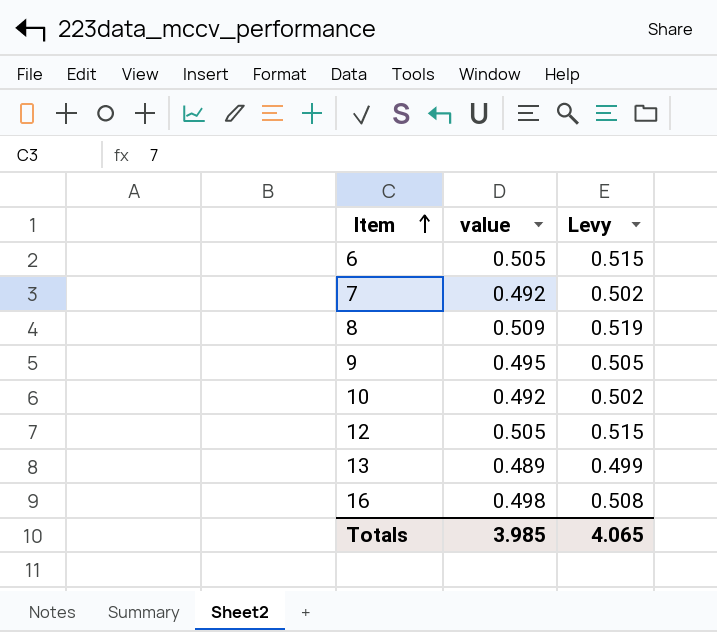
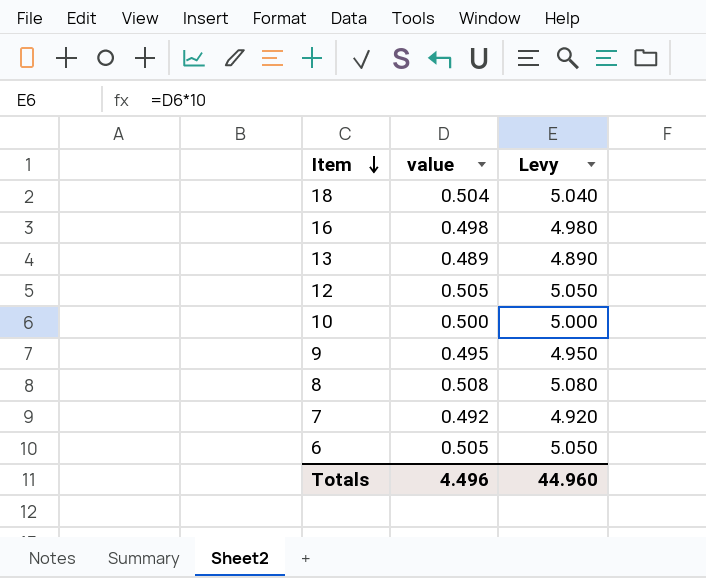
row order: Item ascending -> Item descending
column Levy | formula: [value] * 1.02 -> [value] * 10
row 18: none -> 0.504 | 5.040
10 | value: 0.492 -> 0.500
8 | value: 0.509 -> 0.508
Totals | value: 3.985 -> 4.496
Totals | Levy: 4.065 -> 44.960

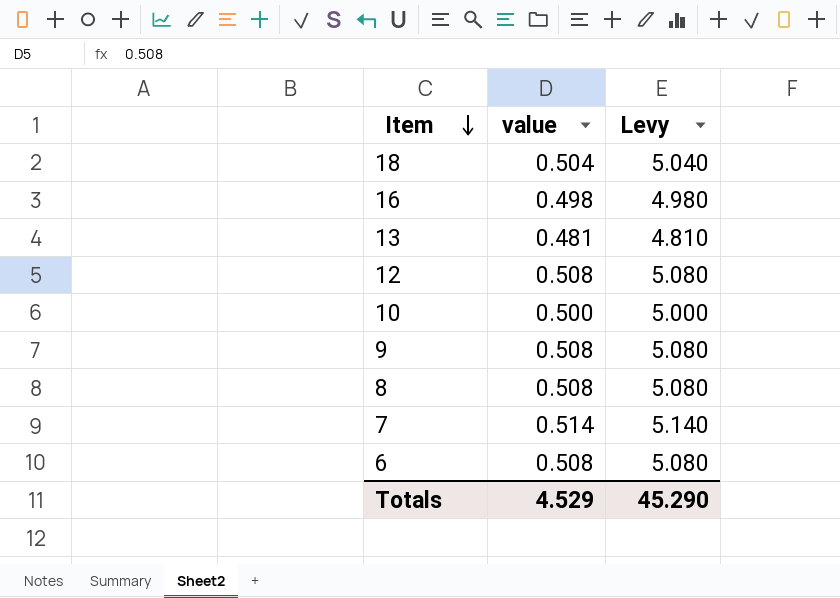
13 | value: 0.489 -> 0.481
13 | Levy: 4.890 -> 4.810
12 | value: 0.505 -> 0.508
12 | Levy: 5.050 -> 5.080
9 | value: 0.495 -> 0.508
9 | Levy: 4.950 -> 5.080
7 | value: 0.492 -> 0.514
7 | Levy: 4.920 -> 5.140
6 | value: 0.505 -> 0.508
6 | Levy: 5.050 -> 5.080
Totals | value: 4.496 -> 4.529
Totals | Levy: 44.960 -> 45.290

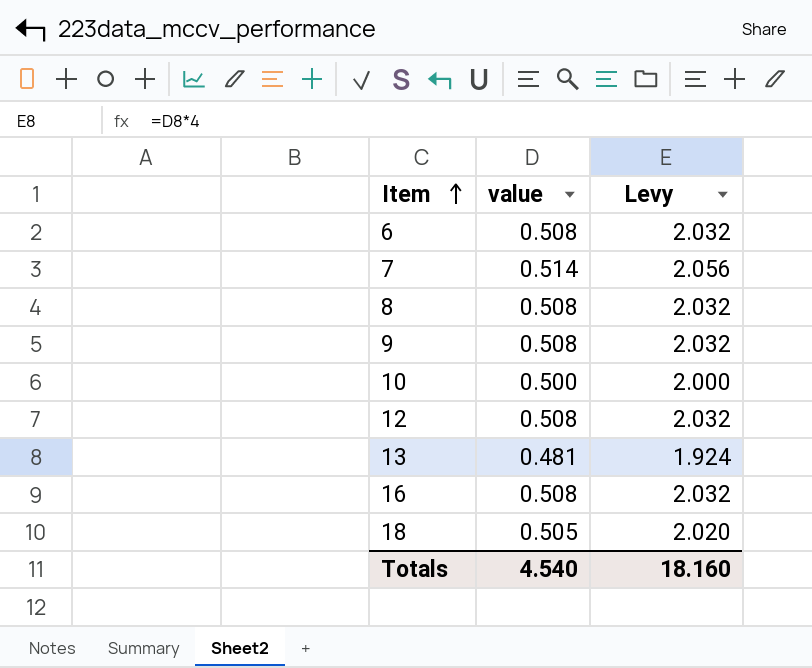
row order: Item descending -> Item ascending
column Levy | formula: [value] * 10 -> [value] * 4
16 | value: 0.498 -> 0.508
18 | value: 0.504 -> 0.505
Totals | value: 4.529 -> 4.540
Totals | Levy: 45.290 -> 18.160

